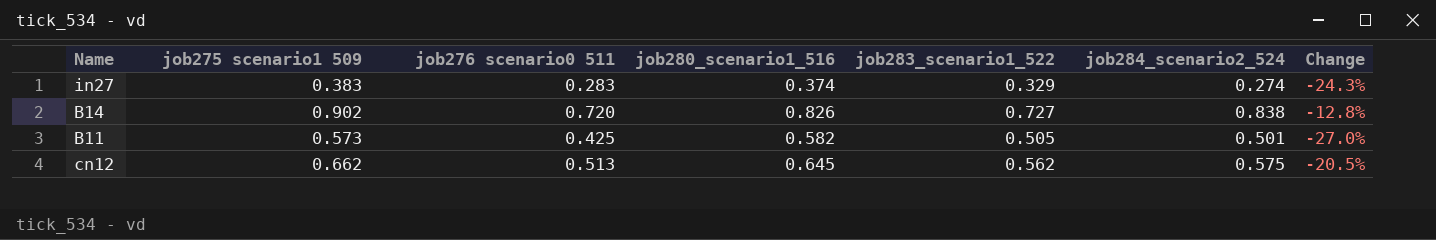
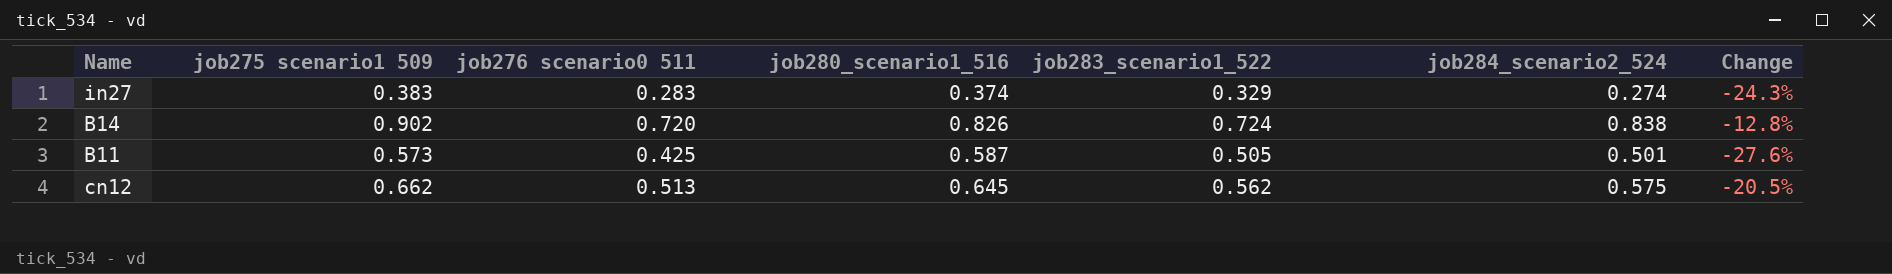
B14 | job283_scenario1_522: 0.727 -> 0.724
B11 | job280_scenario1_516: 0.582 -> 0.587
B11 | Change: -27.0% -> -27.6%

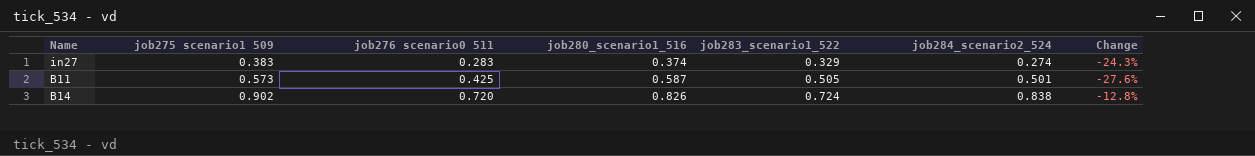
row order: none -> job275 scenario1 509 ascending
row cn12: 0.662 | 0.513 | 0.645 | 0.562 | 0.575 | -20.5% -> none

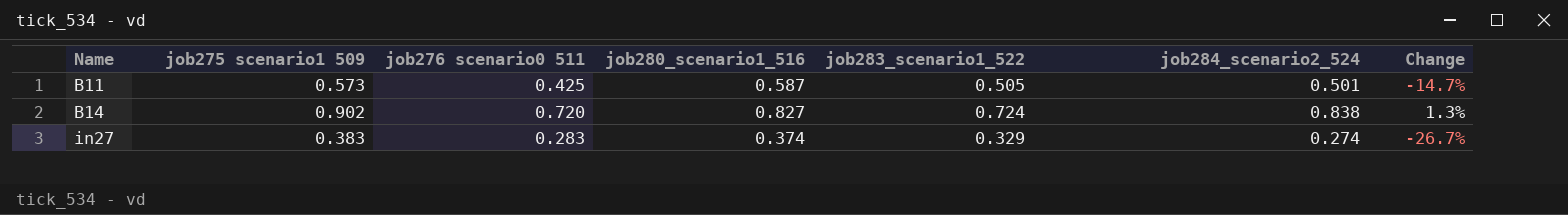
row order: job275 scenario1 509 ascending -> Name ascending
column Change | formula: ([job276 scenario0 511] - [job280_scenario1_516]) / [job280_scenario1_516] -> ([job284_scenario2_524] - [job280_scenario1_516]) / [job280_scenario1_516]
B14 | job280_scenario1_516: 0.826 -> 0.827

